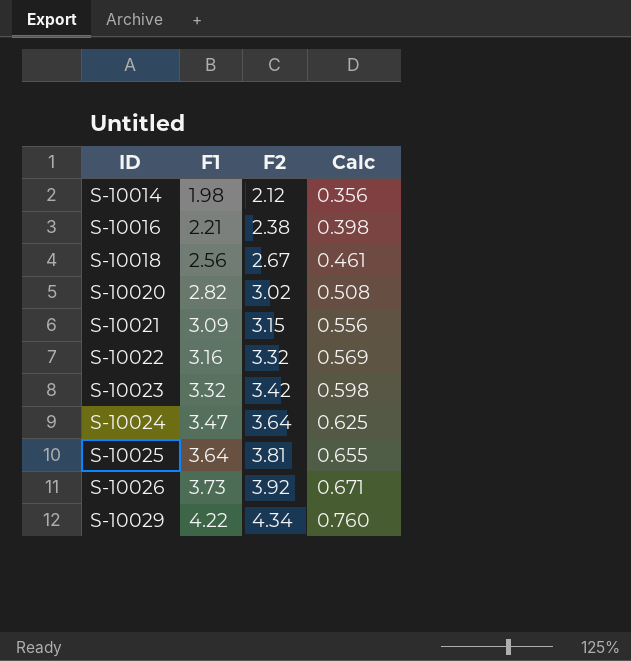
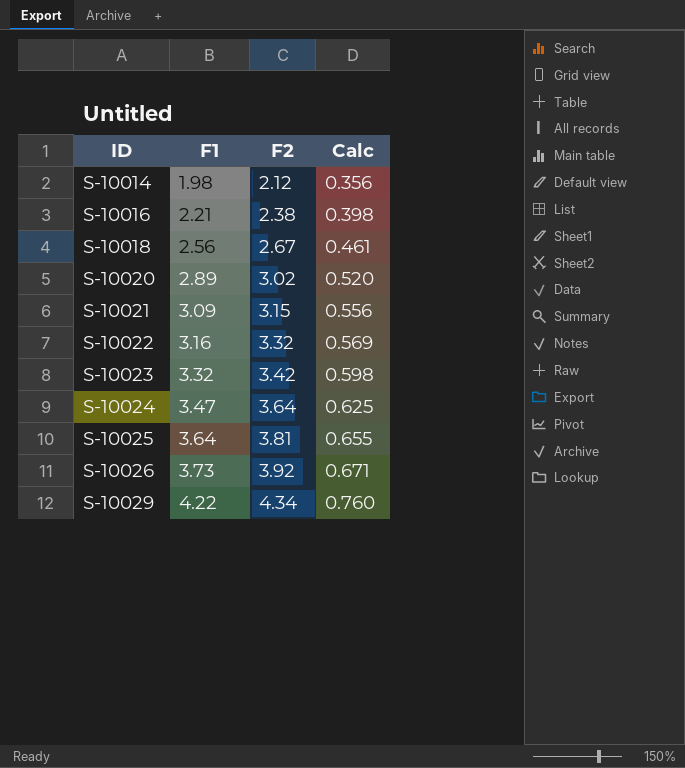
S-10020 | F1: 2.82 -> 2.89
S-10020 | Calc: 0.508 -> 0.520

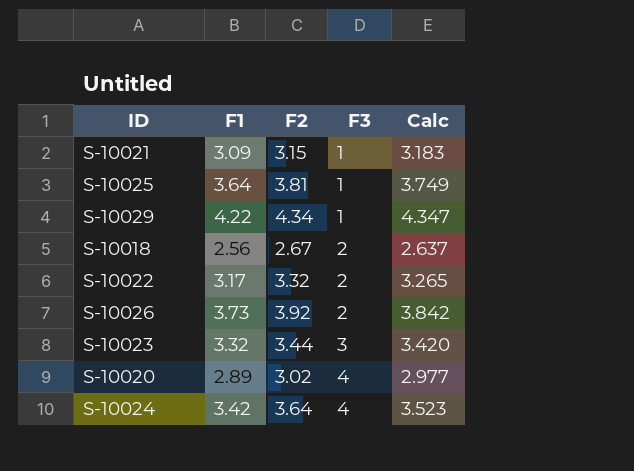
row order: ID ascending -> F3 ascending
column F3 | position: none -> 4
column Calc | formula: [F1] * 0.18 -> [F1] * 1.03
row S-10014: 1.98 | 2.12 | 0.356 -> none
row S-10016: 2.21 | 2.38 | 0.398 -> none
S-10022 | F1: 3.16 -> 3.17
S-10023 | F2: 3.42 -> 3.44
S-10024 | F1: 3.47 -> 3.42

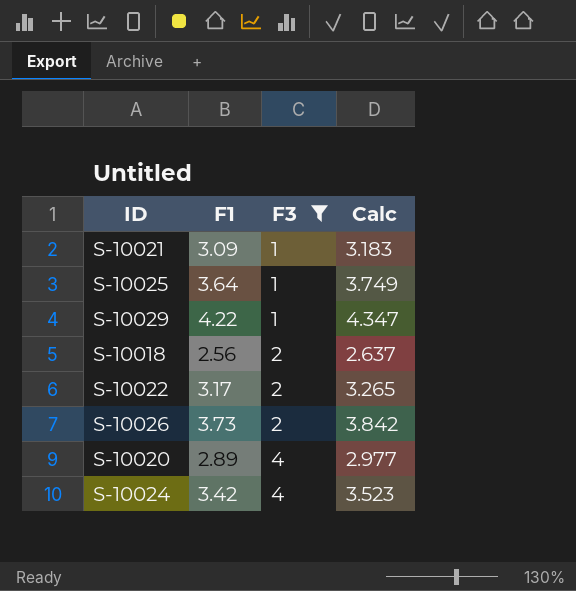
filter: none -> F3 != 3
column F2 | position: 3 -> none

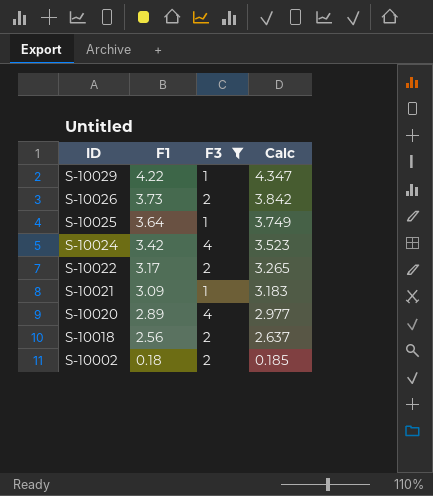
row order: F3 ascending -> ID descending
row S-10002: none -> 0.18 | 2 | 0.185

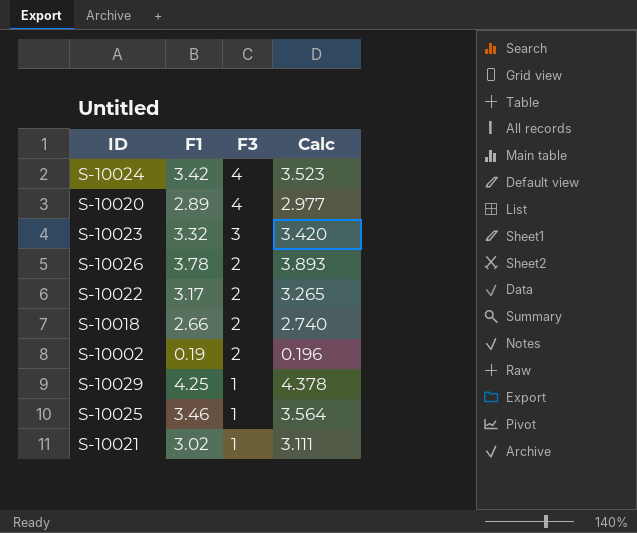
filter: F3 != 3 -> none
row order: ID descending -> F3 descending
S-10026 | F1: 3.73 -> 3.78
S-10026 | Calc: 3.842 -> 3.893
S-10018 | F1: 2.56 -> 2.66
S-10018 | Calc: 2.637 -> 2.740
S-10002 | F1: 0.18 -> 0.19
S-10002 | Calc: 0.185 -> 0.196
S-10029 | F1: 4.22 -> 4.25
S-10029 | Calc: 4.347 -> 4.378
S-10025 | F1: 3.64 -> 3.46
S-10025 | Calc: 3.749 -> 3.564
S-10021 | F1: 3.09 -> 3.02
S-10021 | Calc: 3.183 -> 3.111

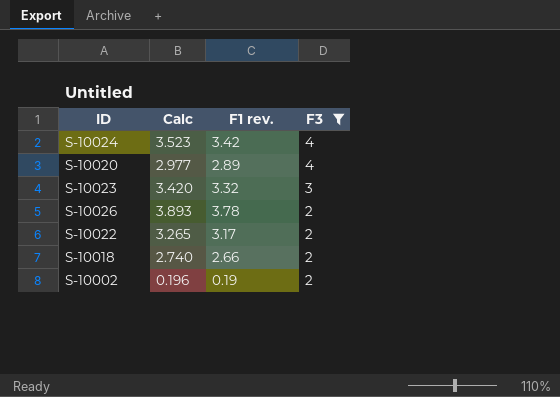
filter: none -> F3 != 1
column Calc | position: 4 -> 2
column name: F1 -> F1 rev.

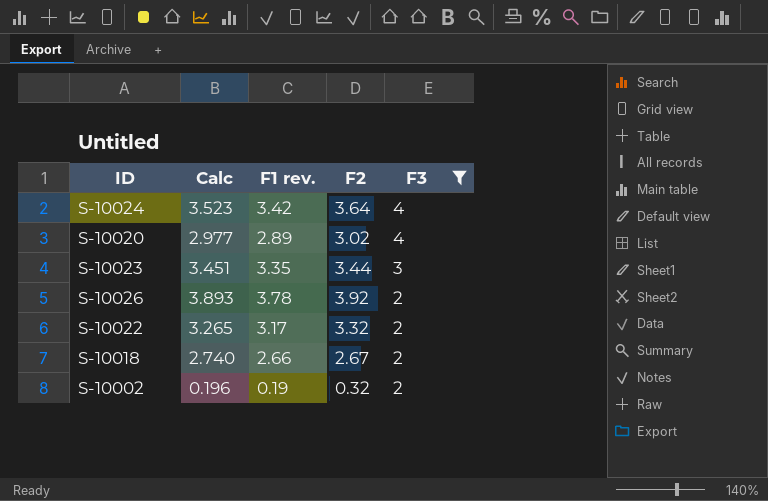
column F2 | position: none -> 4
S-10023 | Calc: 3.420 -> 3.451
S-10023 | F1 rev.: 3.32 -> 3.35

